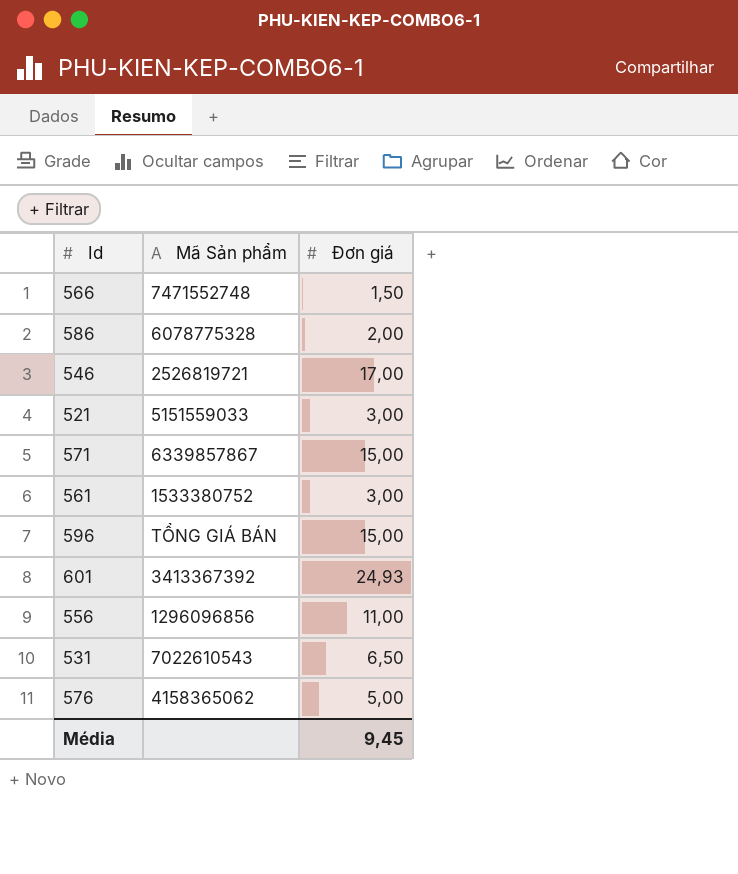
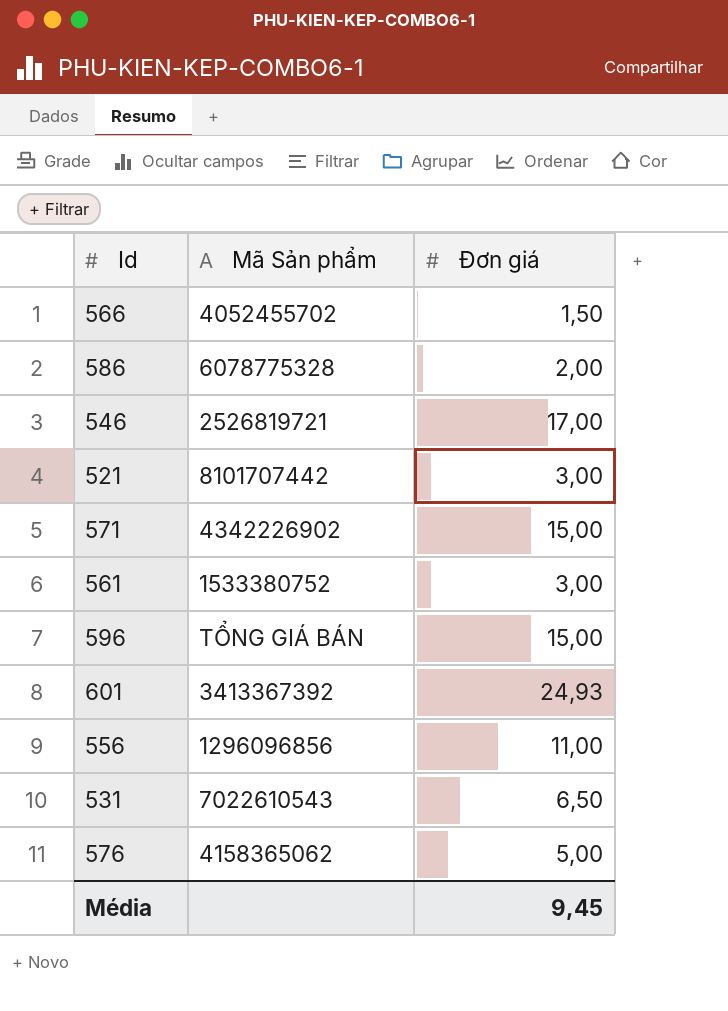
566 | Mã Sản phẩm: 7471552748 -> 4052455702
521 | Mã Sản phẩm: 5151559033 -> 8101707442
571 | Mã Sản phẩm: 6339857867 -> 4342226902

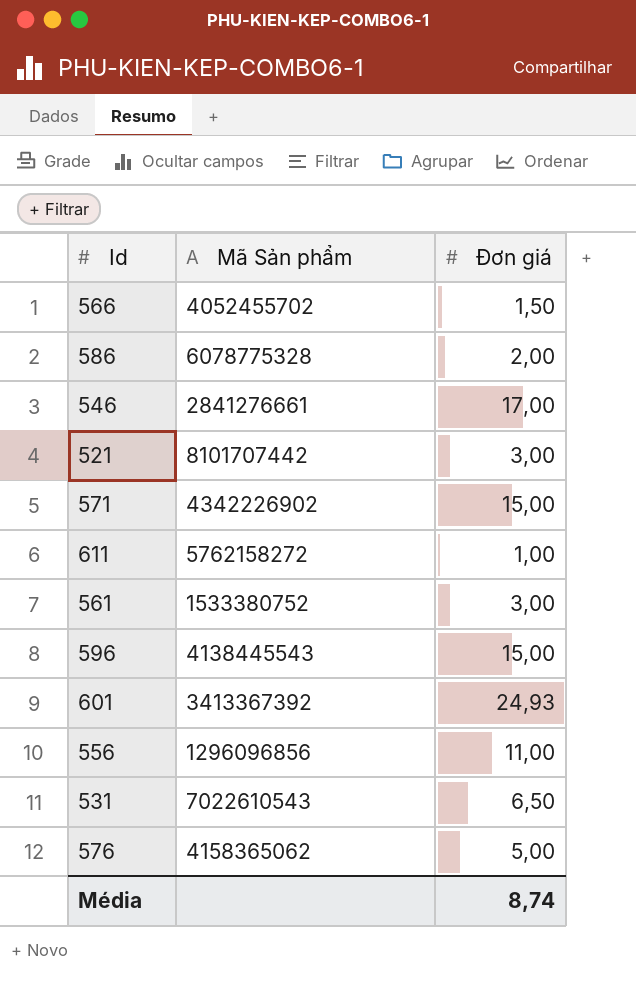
546 | Mã Sản phẩm: 2526819721 -> 2841276661
row 611: none -> 5762158272 | 1,00
596 | Mã Sản phẩm: TỔNG GIÁ BÁN -> 4138445543
Média | Đơn giá: 9,45 -> 8,74

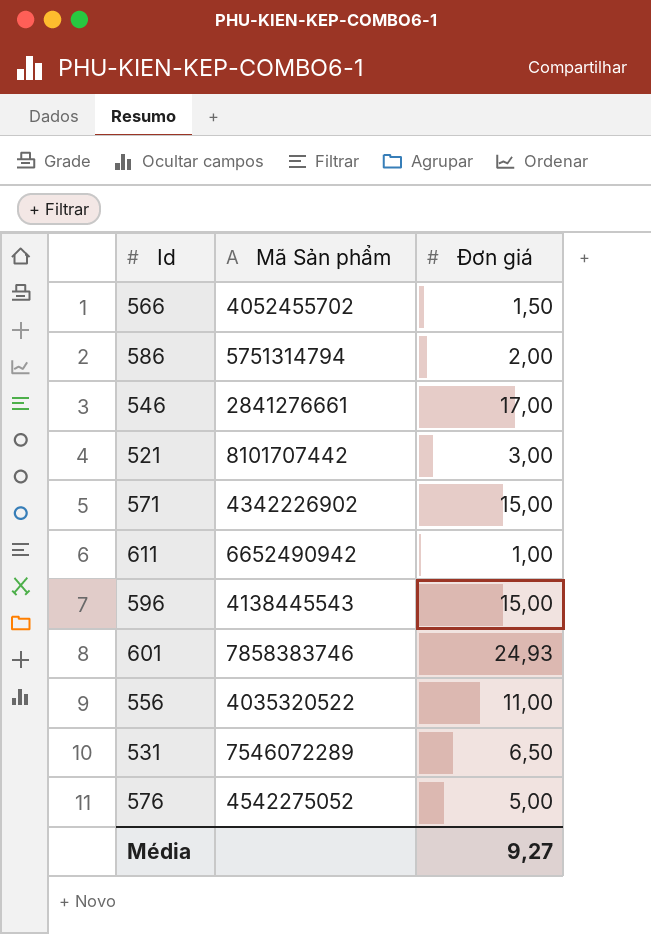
row 561: 1533380752 | 3,00 -> none
586 | Mã Sản phẩm: 6078775328 -> 5751314794
611 | Mã Sản phẩm: 5762158272 -> 6652490942
601 | Mã Sản phẩm: 3413367392 -> 7858383746
556 | Mã Sản phẩm: 1296096856 -> 4035320522
531 | Mã Sản phẩm: 7022610543 -> 7546072289
576 | Mã Sản phẩm: 4158365062 -> 4542275052
Média | Đơn giá: 8,74 -> 9,27

